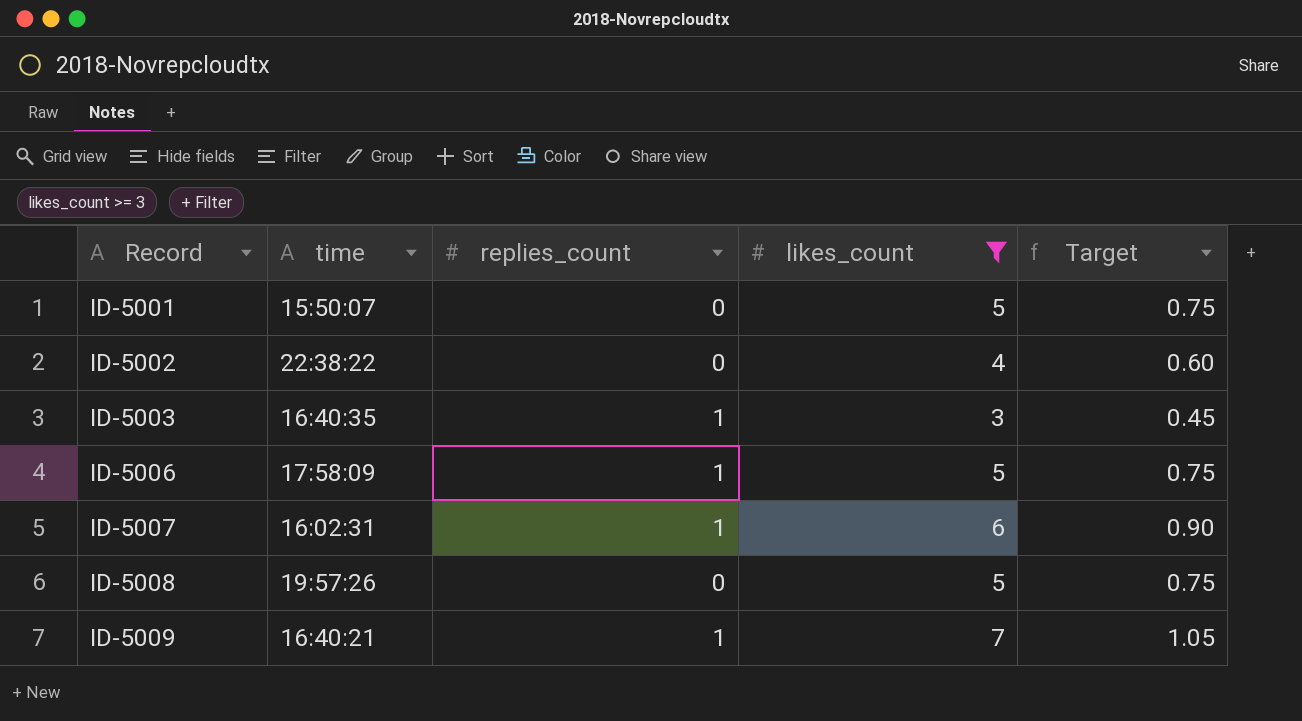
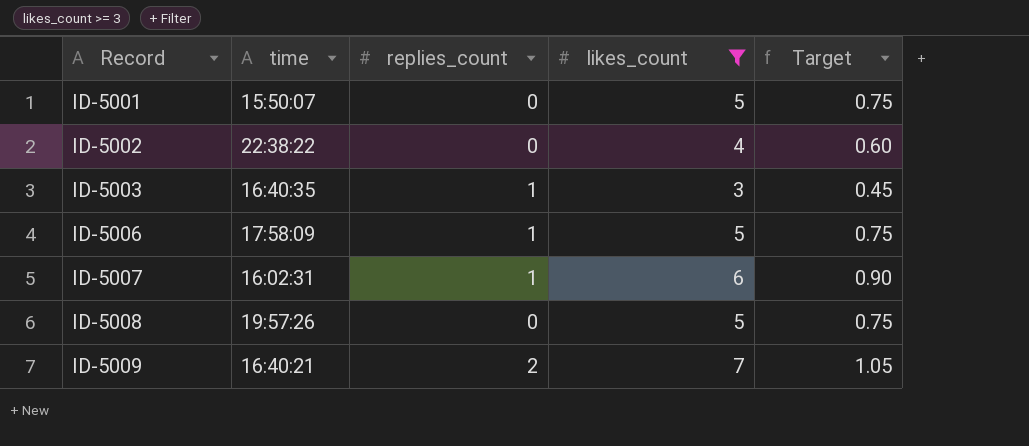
ID-5009 | replies_count: 1 -> 2

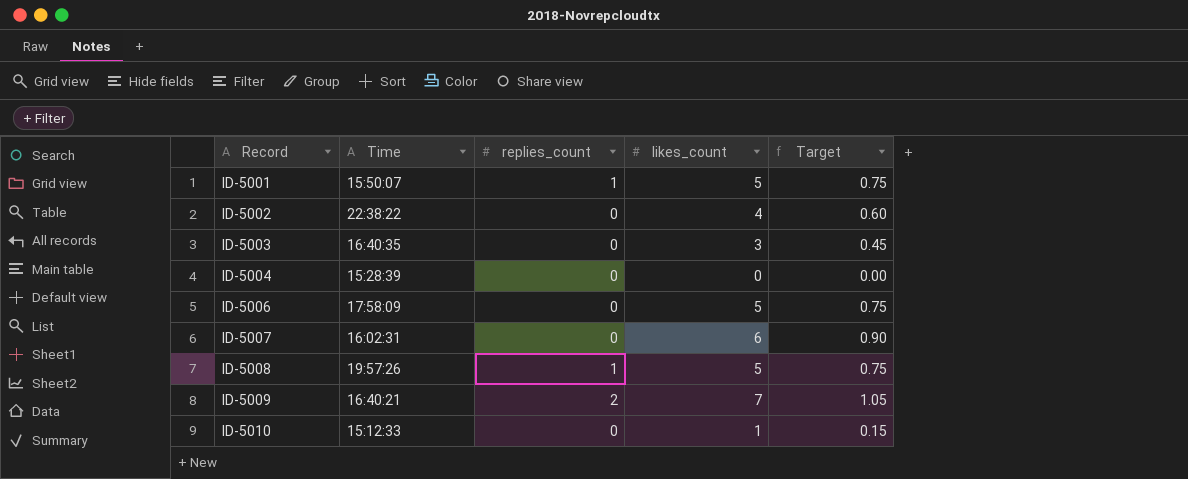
filter: likes_count >= 3 -> none
column name: time -> Time
ID-5001 | replies_count: 0 -> 1
ID-5003 | replies_count: 1 -> 0
ID-5006 | replies_count: 1 -> 0
ID-5007 | replies_count: 1 -> 0
ID-5008 | replies_count: 0 -> 1

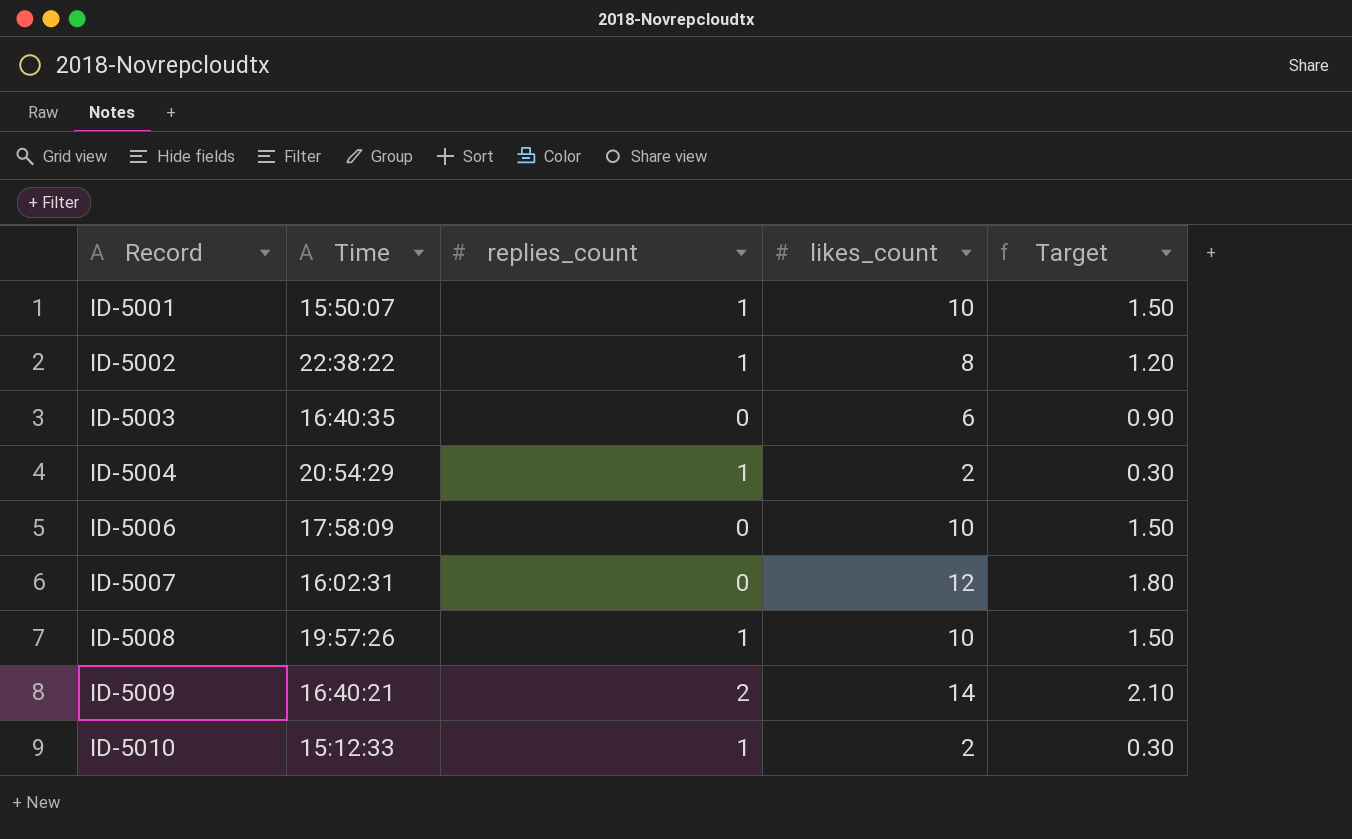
ID-5001 | likes_count: 5 -> 10
ID-5001 | Target: 0.75 -> 1.50
ID-5002 | replies_count: 0 -> 1
ID-5002 | likes_count: 4 -> 8
ID-5002 | Target: 0.60 -> 1.20
ID-5003 | likes_count: 3 -> 6
ID-5003 | Target: 0.45 -> 0.90
ID-5004 | Time: 15:28:39 -> 20:54:29
ID-5004 | replies_count: 0 -> 1
ID-5004 | likes_count: 0 -> 2
ID-5004 | Target: 0.00 -> 0.30
ID-5006 | likes_count: 5 -> 10
ID-5006 | Target: 0.75 -> 1.50
ID-5007 | likes_count: 6 -> 12
ID-5007 | Target: 0.90 -> 1.80
ID-5008 | likes_count: 5 -> 10
ID-5008 | Target: 0.75 -> 1.50
ID-5009 | likes_count: 7 -> 14
ID-5009 | Target: 1.05 -> 2.10
ID-5010 | replies_count: 0 -> 1
ID-5010 | likes_count: 1 -> 2
ID-5010 | Target: 0.15 -> 0.30

